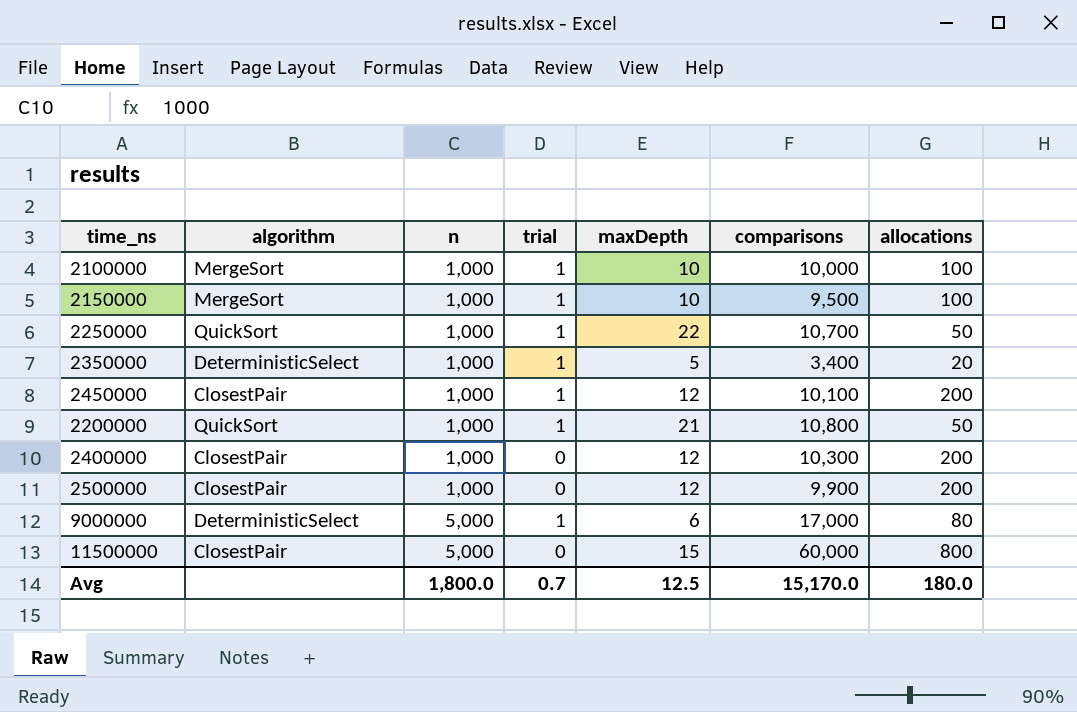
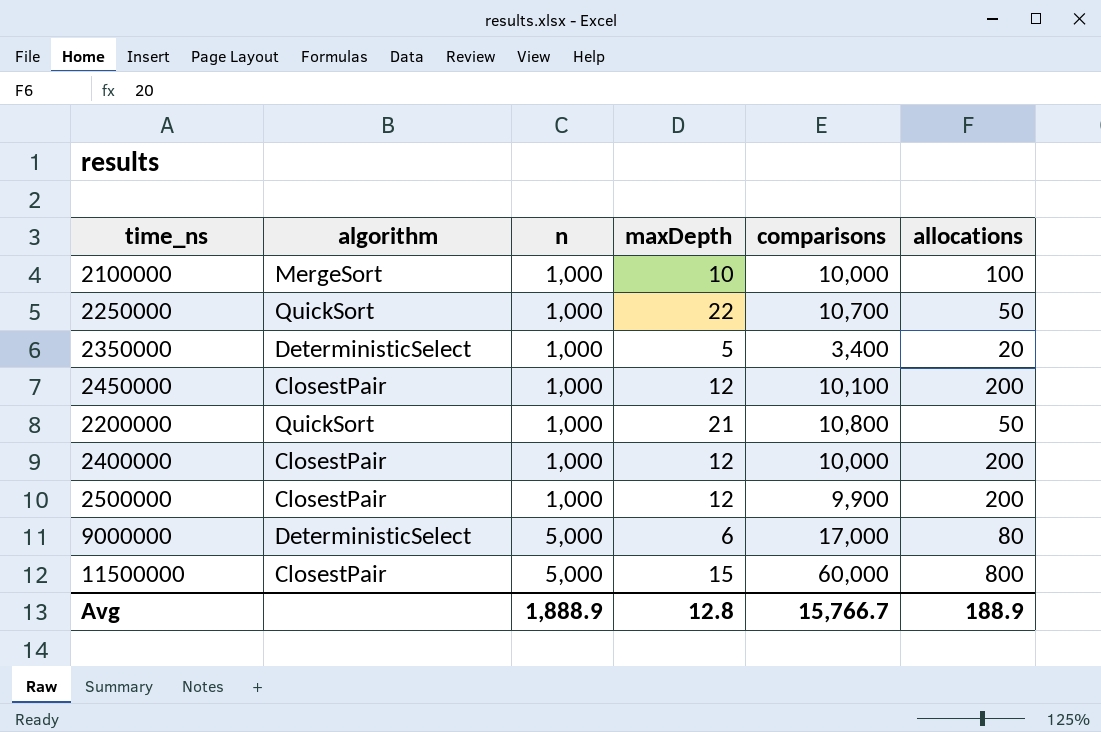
column trial | position: 4 -> none
row 2150000: MergeSort | 1,000 | 1 | 10 | 9,500 | 100 -> none
2400000 | comparisons: 10,300 -> 10,000
Avg | n: 1,800.0 -> 1,888.9
Avg | maxDepth: 12.5 -> 12.8
Avg | comparisons: 15,170.0 -> 15,766.7
Avg | allocations: 180.0 -> 188.9

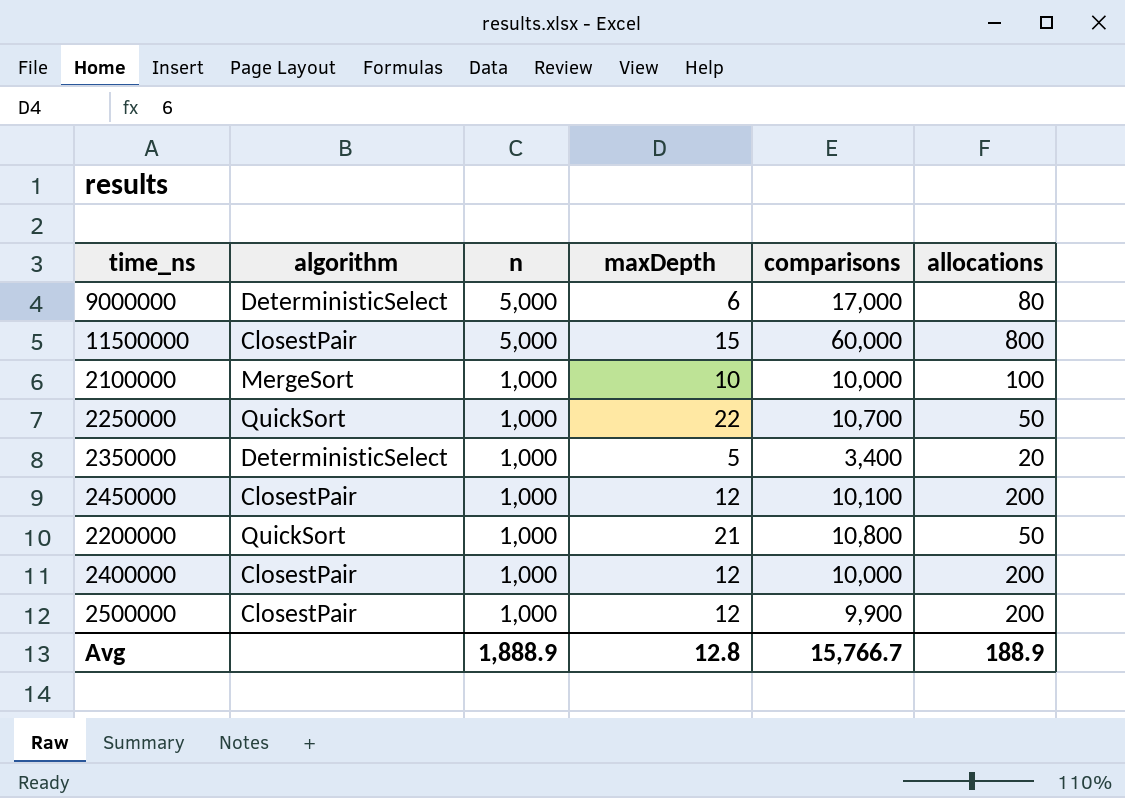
row order: n ascending -> n descending

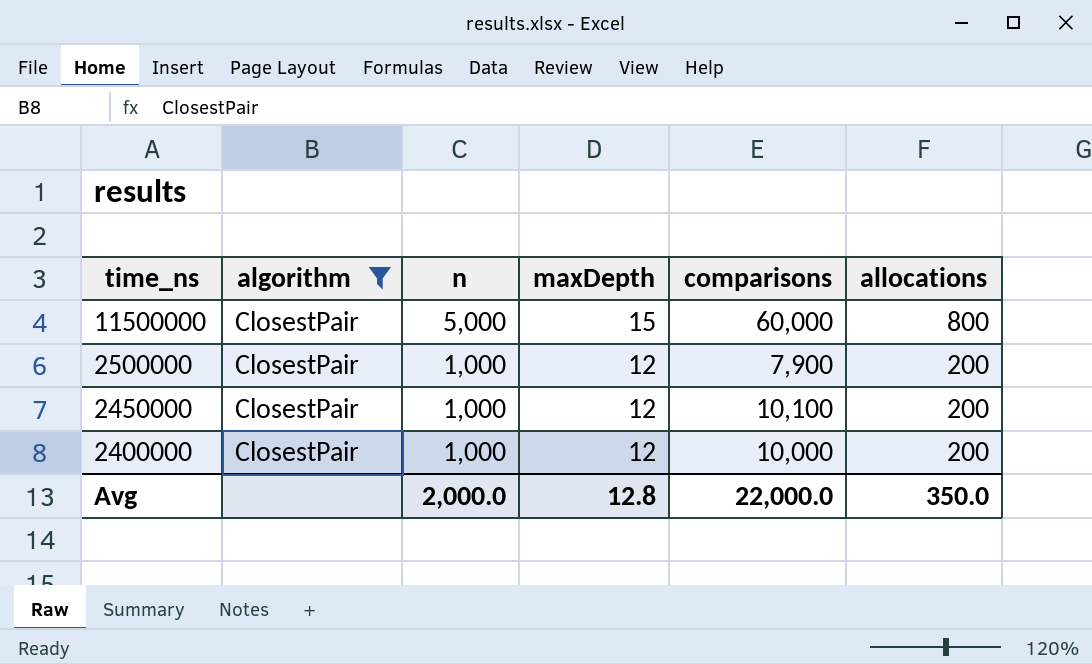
filter: none -> algorithm = ClosestPair
row order: n descending -> time_ns descending
2500000 | comparisons: 9,900 -> 7,900
Avg | n: 1,888.9 -> 2,000.0
Avg | comparisons: 15,766.7 -> 22,000.0
Avg | allocations: 188.9 -> 350.0

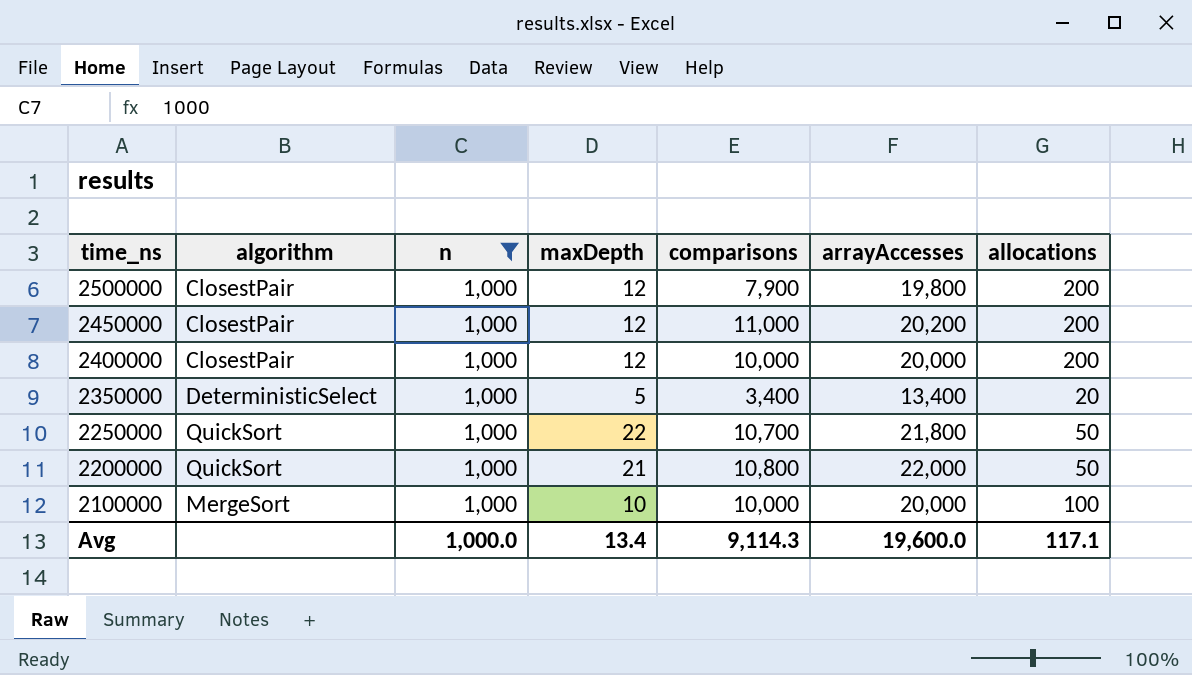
filter: algorithm = ClosestPair -> n = 1,000
column arrayAccesses | position: none -> 6
2450000 | comparisons: 10,100 -> 11,000
Avg | n: 2,000.0 -> 1,000.0
Avg | maxDepth: 12.8 -> 13.4
Avg | comparisons: 22,000.0 -> 9,114.3
Avg | allocations: 350.0 -> 117.1

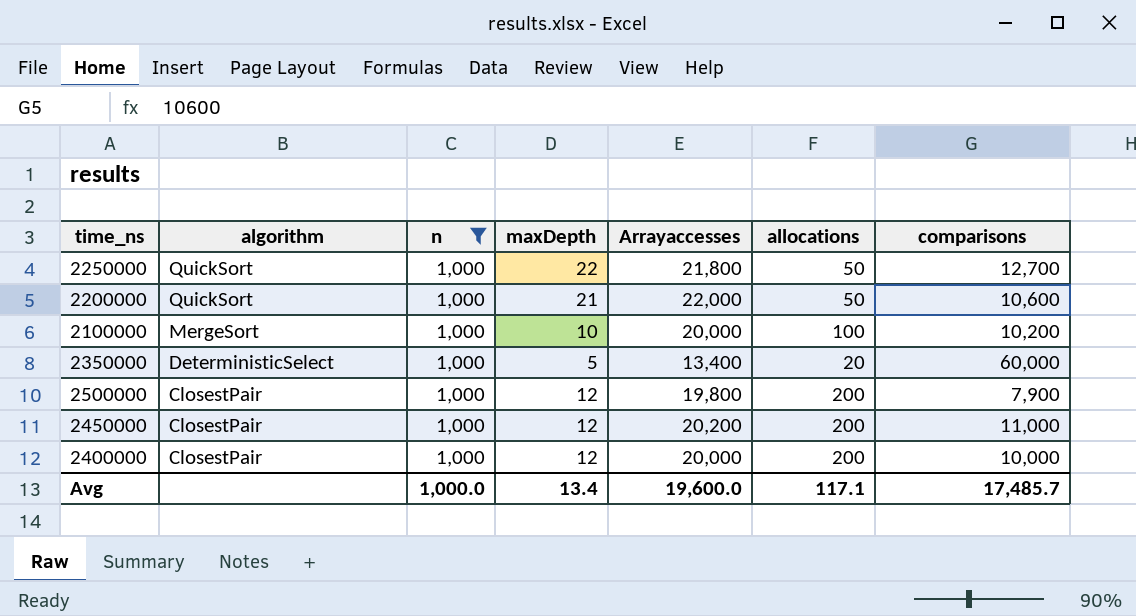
row order: time_ns descending -> algorithm descending
column name: arrayAccesses -> Arrayaccesses
column comparisons | position: 5 -> 7
2250000 | comparisons: 10,700 -> 12,700
2200000 | comparisons: 10,800 -> 10,600
2100000 | comparisons: 10,000 -> 10,200
2350000 | comparisons: 3,400 -> 60,000
Avg | comparisons: 9,114.3 -> 17,485.7

